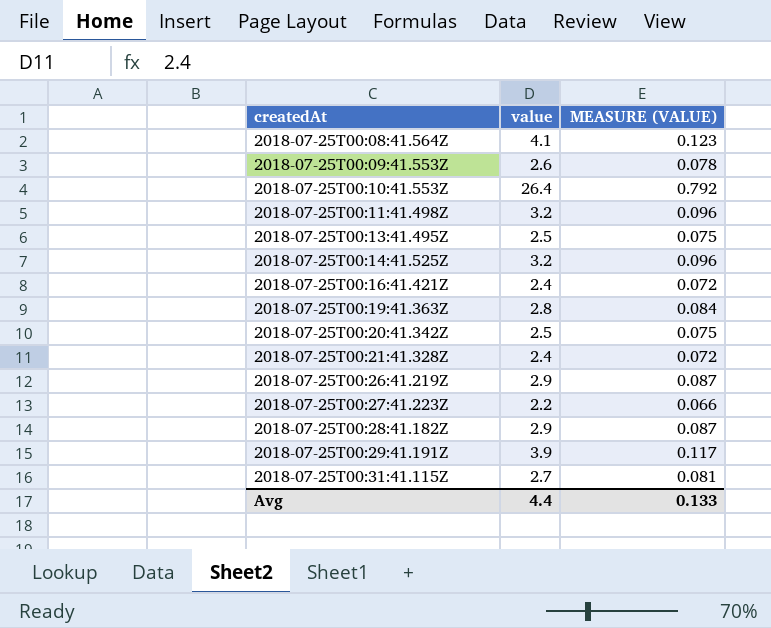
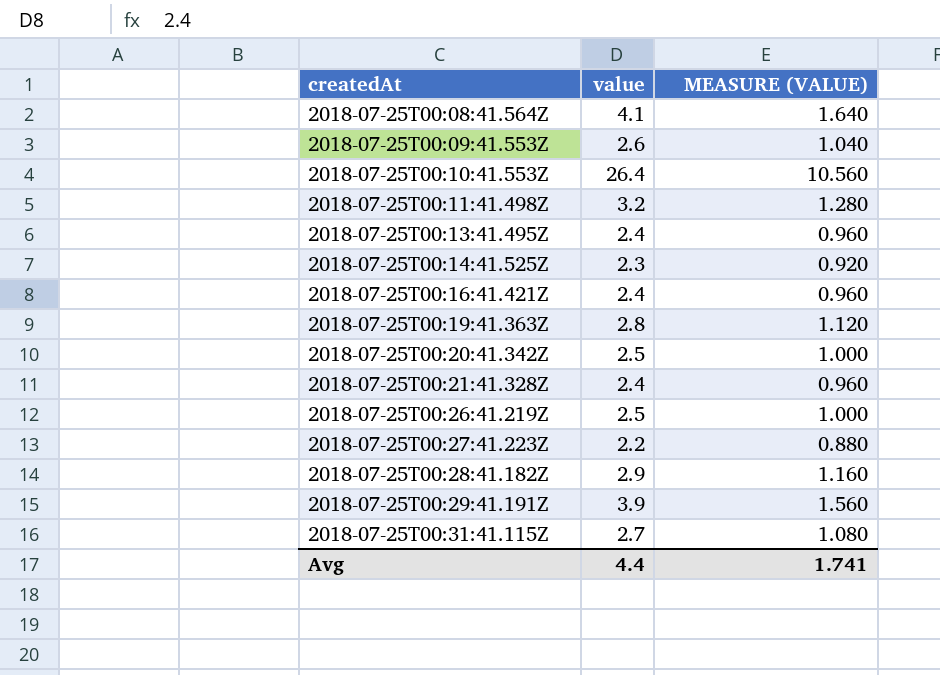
column MEASURE (VALUE) | formula: [value] * 0.03 -> [value] * 0.4
2018-07-25T00:13:41.495Z | value: 2.5 -> 2.4
2018-07-25T00:14:41.525Z | value: 3.2 -> 2.3
2018-07-25T00:26:41.219Z | value: 2.9 -> 2.5
Avg | MEASURE (VALUE): 0.133 -> 1.741

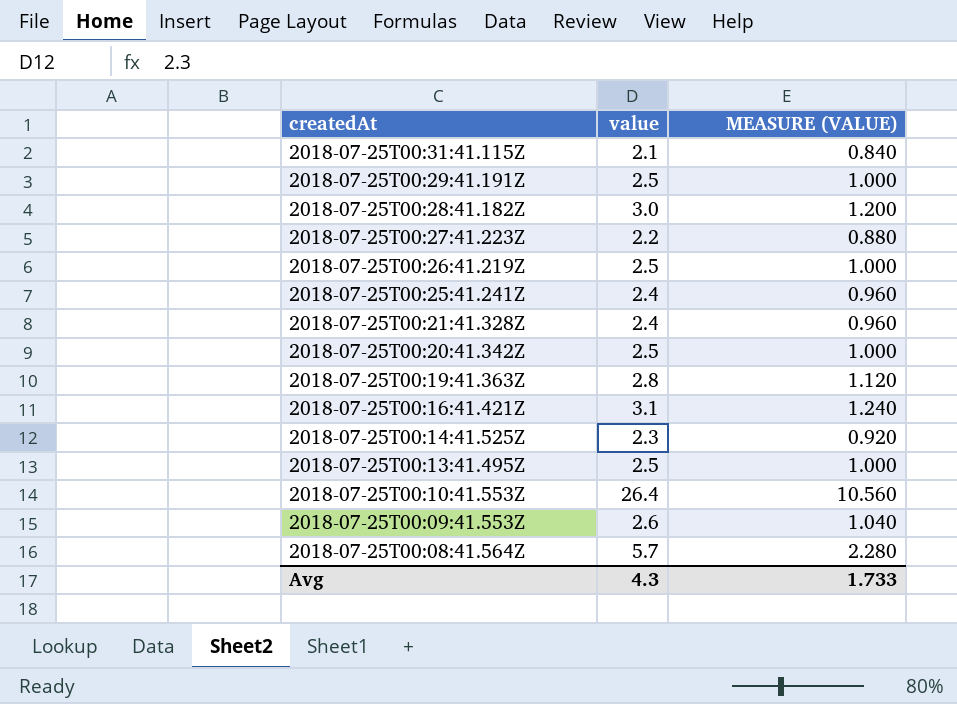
row order: createdAt ascending -> createdAt descending
row 2018-07-25T00:11:41.498Z: 3.2 | 1.280 -> none
2018-07-25T00:31:41.115Z | value: 2.7 -> 2.1
2018-07-25T00:31:41.115Z | MEASURE (VALUE): 1.080 -> 0.840
2018-07-25T00:29:41.191Z | value: 3.9 -> 2.5
2018-07-25T00:29:41.191Z | MEASURE (VALUE): 1.560 -> 1.000
2018-07-25T00:28:41.182Z | value: 2.9 -> 3.0
2018-07-25T00:28:41.182Z | MEASURE (VALUE): 1.160 -> 1.200
row 2018-07-25T00:25:41.241Z: none -> 2.4 | 0.960
2018-07-25T00:16:41.421Z | value: 2.4 -> 3.1
2018-07-25T00:16:41.421Z | MEASURE (VALUE): 0.960 -> 1.240
2018-07-25T00:13:41.495Z | value: 2.4 -> 2.5
2018-07-25T00:13:41.495Z | MEASURE (VALUE): 0.960 -> 1.000
2018-07-25T00:08:41.564Z | value: 4.1 -> 5.7
2018-07-25T00:08:41.564Z | MEASURE (VALUE): 1.640 -> 2.280
Avg | value: 4.4 -> 4.3
Avg | MEASURE (VALUE): 1.741 -> 1.733

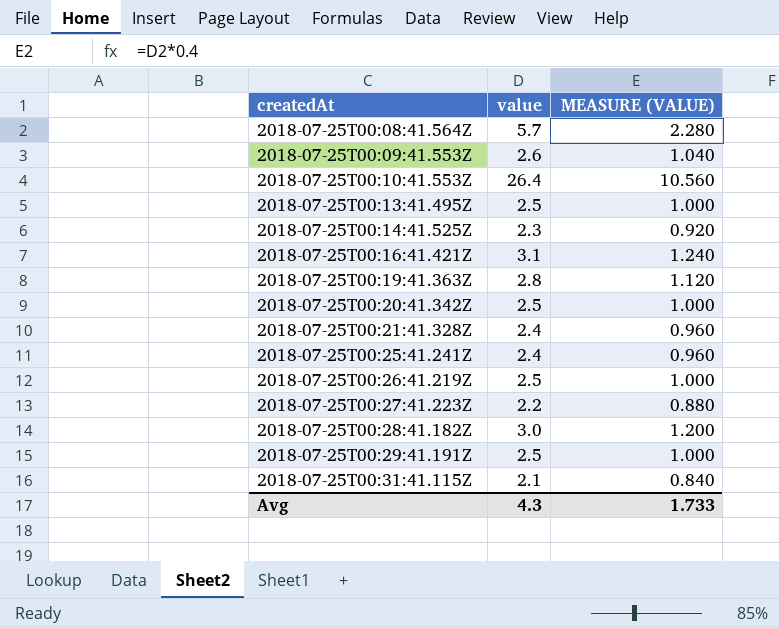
row order: createdAt descending -> createdAt ascending

